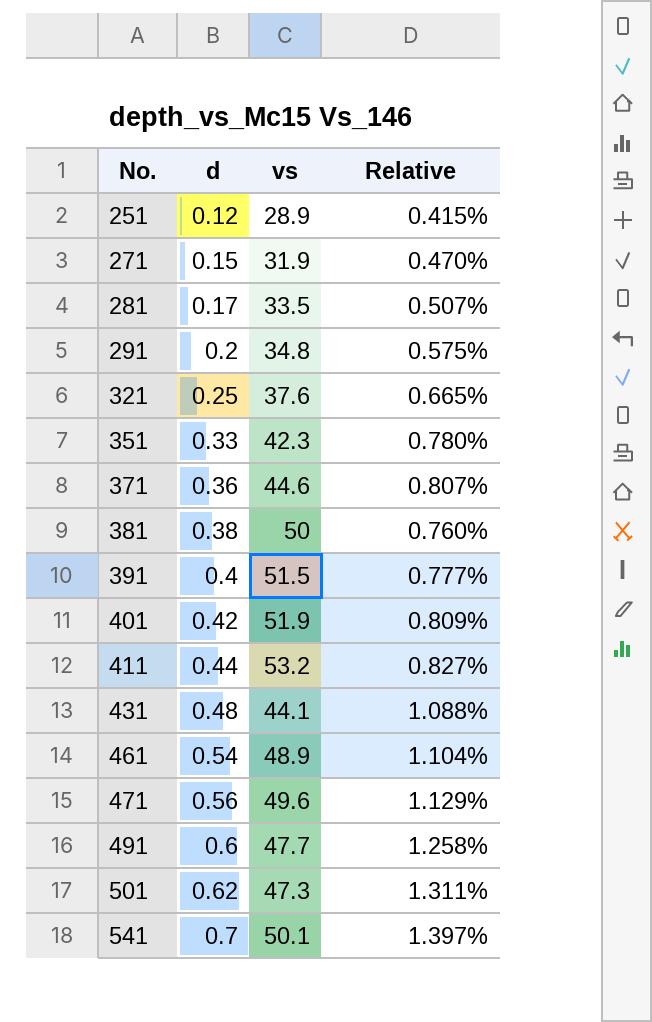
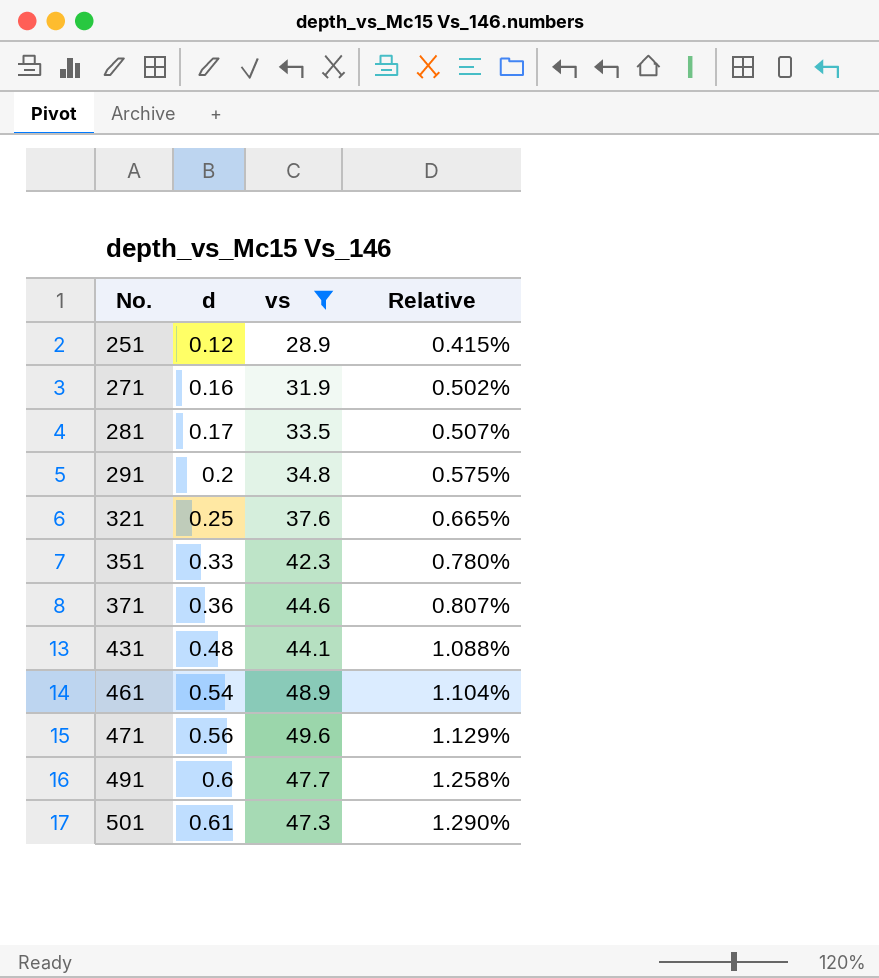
filter: none -> vs <= 49.6
271 | d: 0.15 -> 0.16
271 | Relative: 0.470% -> 0.502%
501 | d: 0.62 -> 0.61
501 | Relative: 1.311% -> 1.290%

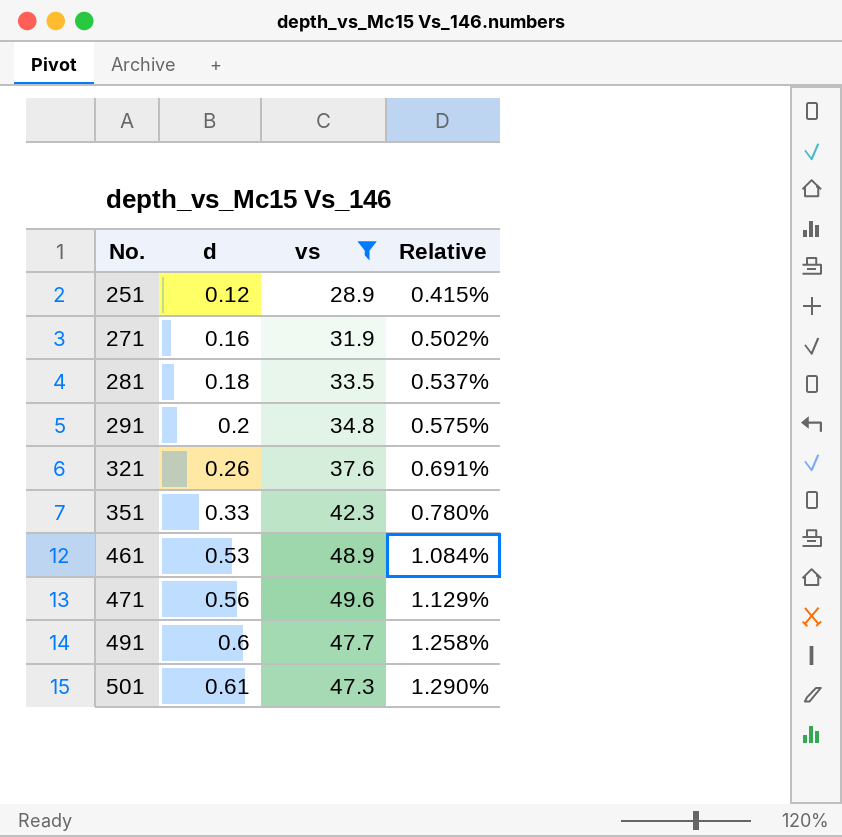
row 371: 0.36 | 44.6 | 0.807% -> none
row 431: 0.48 | 44.1 | 1.088% -> none
281 | d: 0.17 -> 0.18
281 | Relative: 0.507% -> 0.537%
321 | d: 0.25 -> 0.26
321 | Relative: 0.665% -> 0.691%
461 | d: 0.54 -> 0.53
461 | Relative: 1.104% -> 1.084%

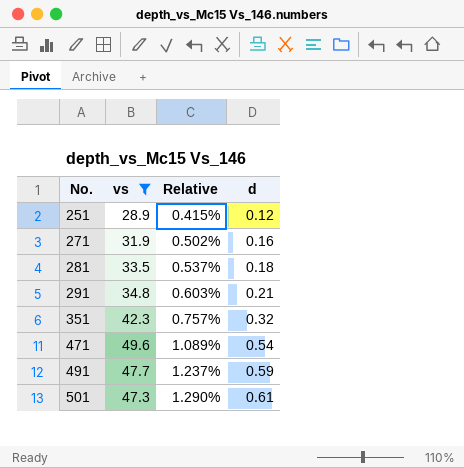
column d | position: 2 -> 4
row 321: 0.26 | 37.6 | 0.691% -> none
row 461: 0.53 | 48.9 | 1.084% -> none
291 | Relative: 0.575% -> 0.603%
291 | d: 0.2 -> 0.21
351 | Relative: 0.780% -> 0.757%
351 | d: 0.33 -> 0.32
471 | Relative: 1.129% -> 1.089%
471 | d: 0.56 -> 0.54
491 | Relative: 1.258% -> 1.237%
491 | d: 0.6 -> 0.59

